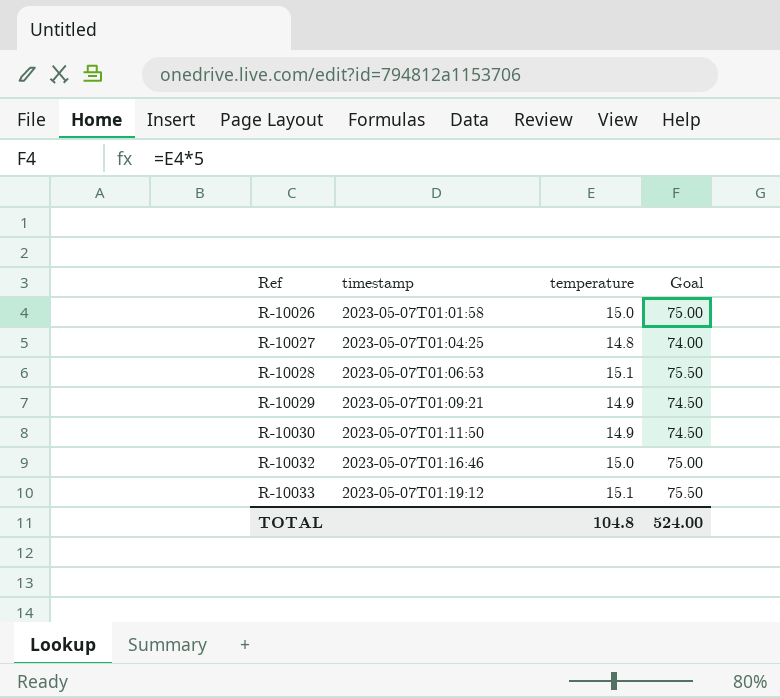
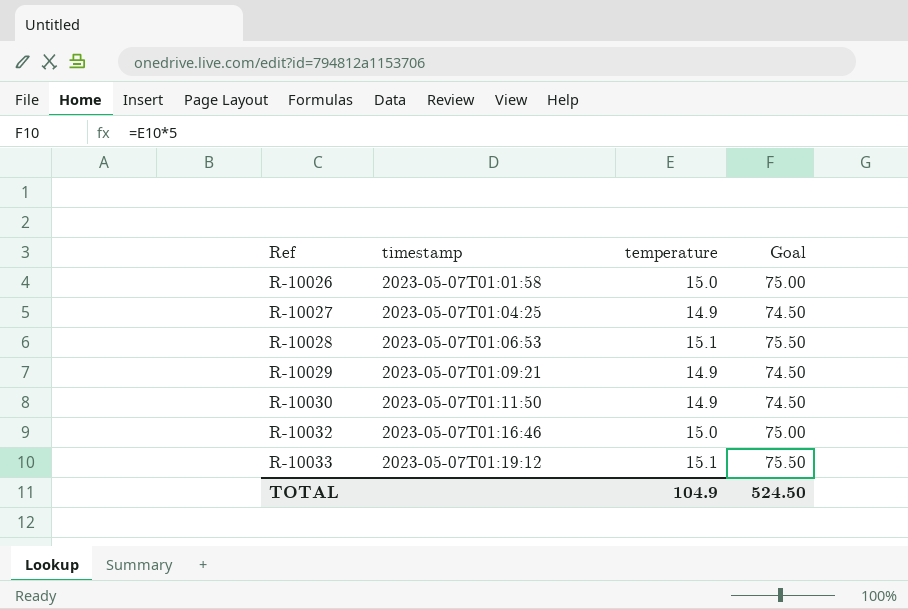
R-10027 | temperature: 14.8 -> 14.9
R-10027 | Goal: 74.00 -> 74.50
TOTAL | temperature: 104.8 -> 104.9
TOTAL | Goal: 524.00 -> 524.50

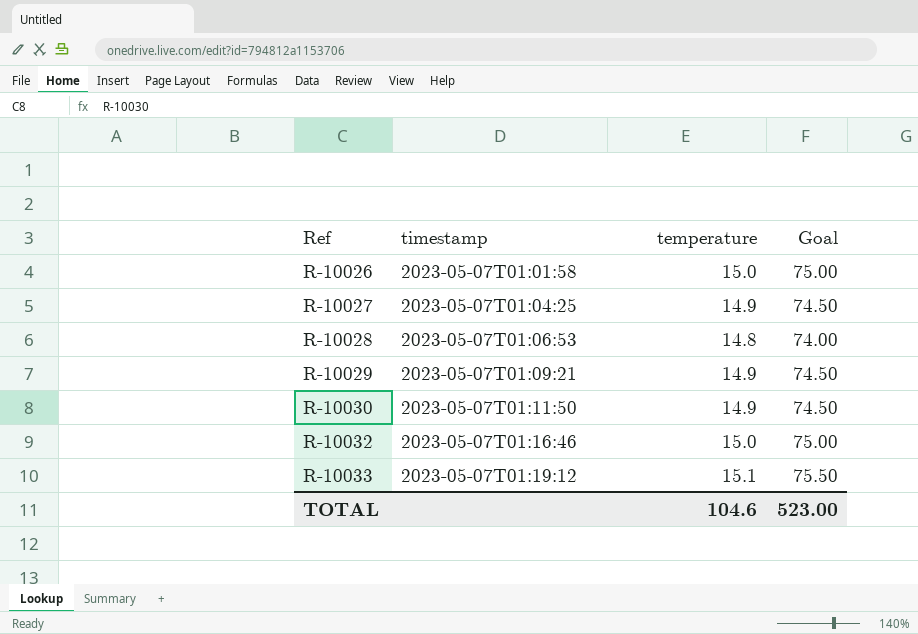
R-10028 | temperature: 15.1 -> 14.8
R-10028 | Goal: 75.50 -> 74.00
TOTAL | temperature: 104.9 -> 104.6
TOTAL | Goal: 524.50 -> 523.00

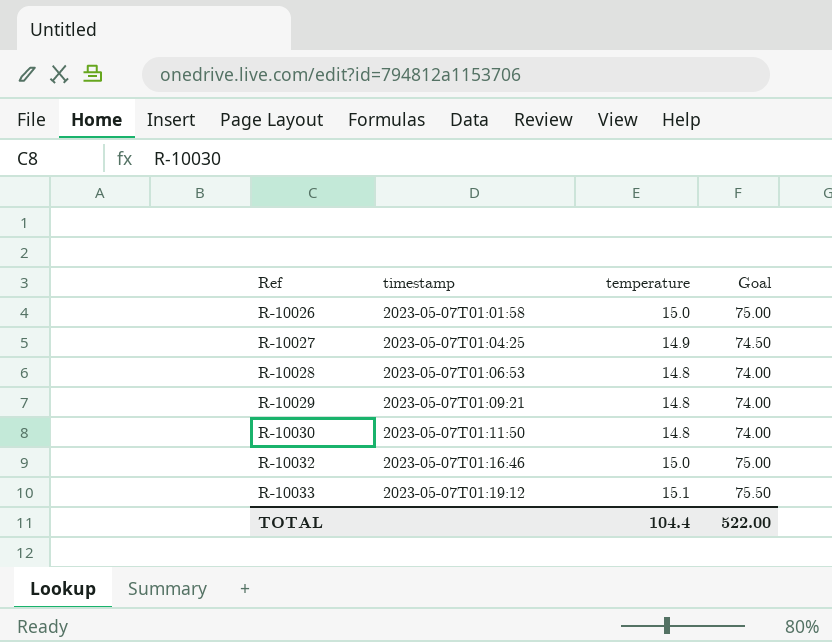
R-10029 | temperature: 14.9 -> 14.8
R-10029 | Goal: 74.50 -> 74.00
R-10030 | temperature: 14.9 -> 14.8
R-10030 | Goal: 74.50 -> 74.00
TOTAL | temperature: 104.6 -> 104.4
TOTAL | Goal: 523.00 -> 522.00

